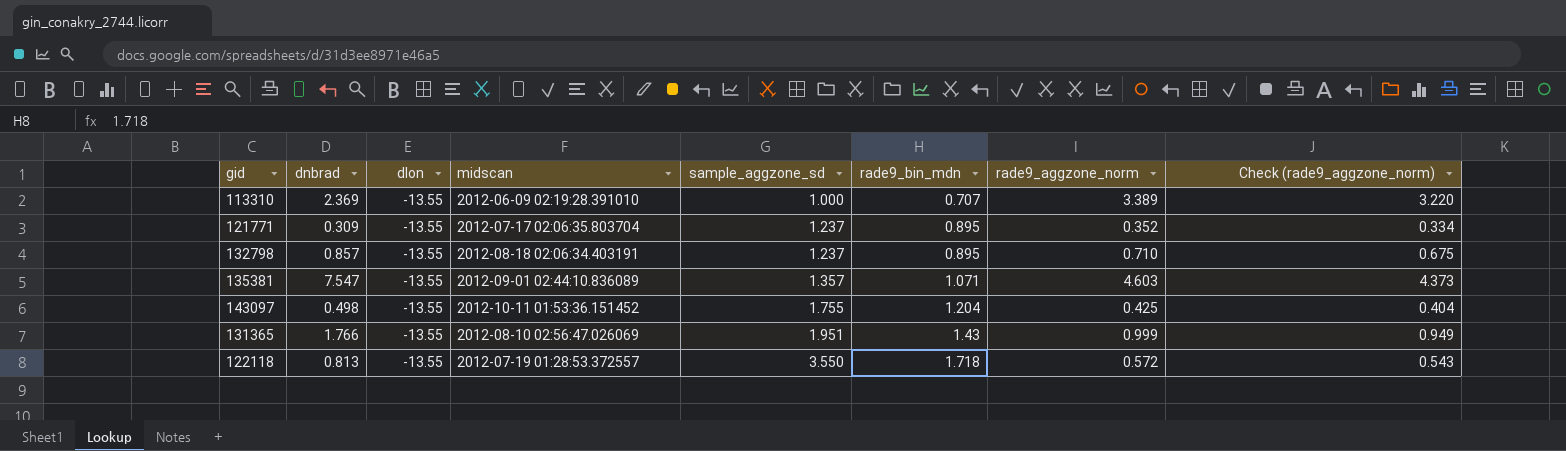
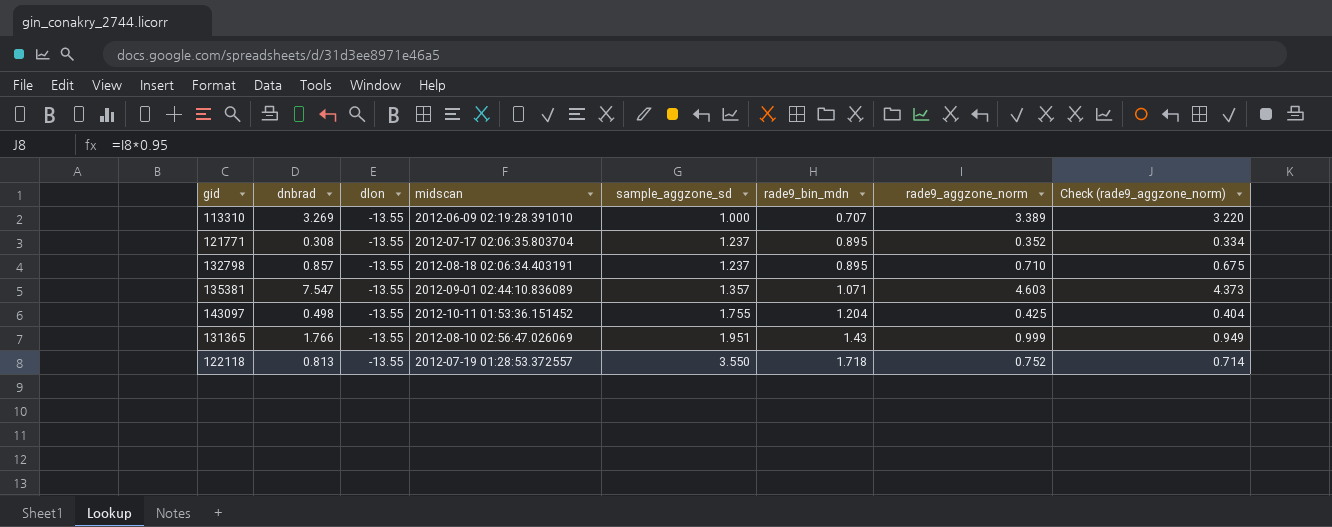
113310 | dnbrad: 2.369 -> 3.269
121771 | dnbrad: 0.309 -> 0.308
122118 | rade9_aggzone_norm: 0.572 -> 0.752
122118 | Check (rade9_aggzone_norm): 0.543 -> 0.714

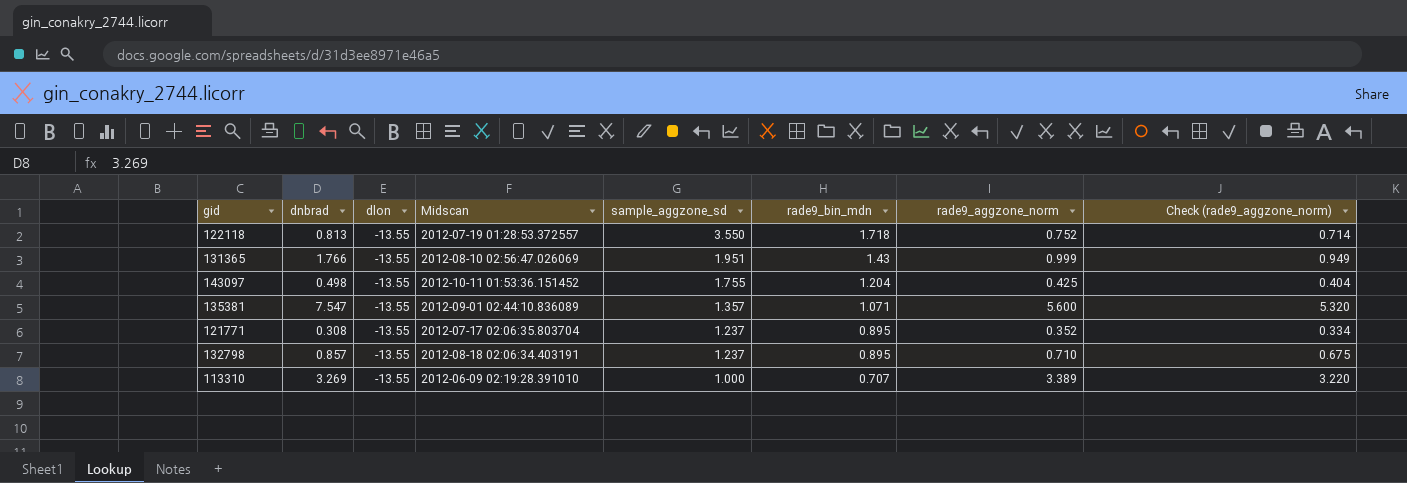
row order: sample_aggzone_sd ascending -> sample_aggzone_sd descending
column name: midscan -> Midscan
135381 | rade9_aggzone_norm: 4.603 -> 5.600
135381 | Check (rade9_aggzone_norm): 4.373 -> 5.320

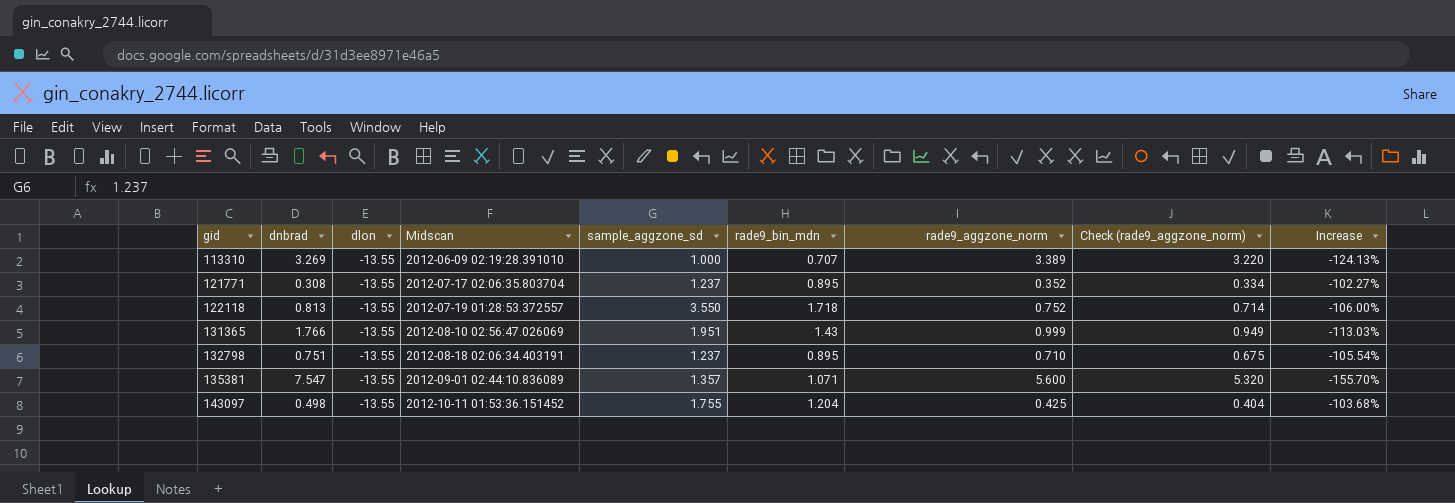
row order: sample_aggzone_sd descending -> gid ascending
column Increase | formula: none -> ([dnbrad] - [dlon]) / [dlon]
132798 | dnbrad: 0.857 -> 0.751

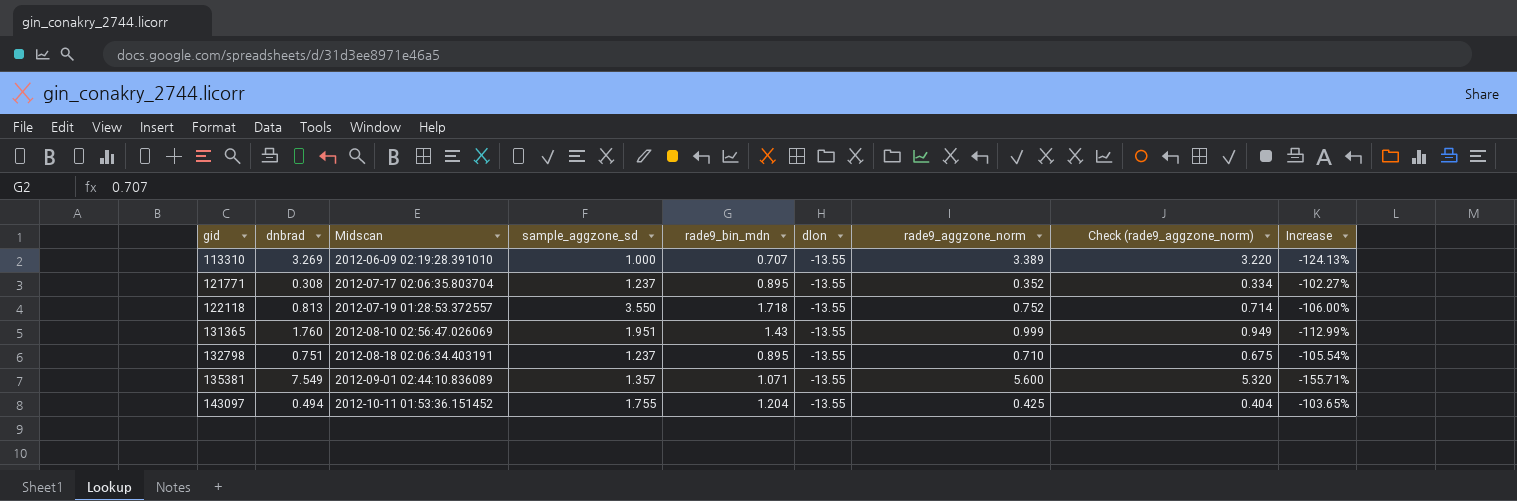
column dlon | position: 3 -> 6
131365 | dnbrad: 1.766 -> 1.760
131365 | Increase: -113.03% -> -112.99%
135381 | dnbrad: 7.547 -> 7.549
135381 | Increase: -155.70% -> -155.71%
143097 | dnbrad: 0.498 -> 0.494
143097 | Increase: -103.68% -> -103.65%

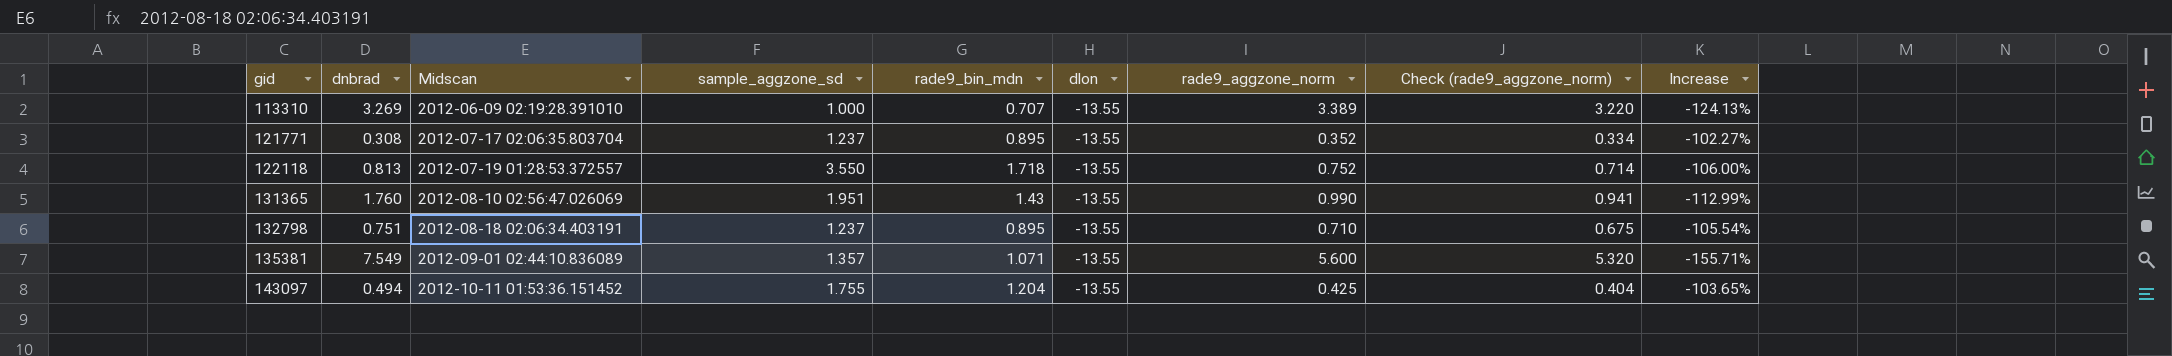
131365 | rade9_aggzone_norm: 0.999 -> 0.990
131365 | Check (rade9_aggzone_norm): 0.949 -> 0.941

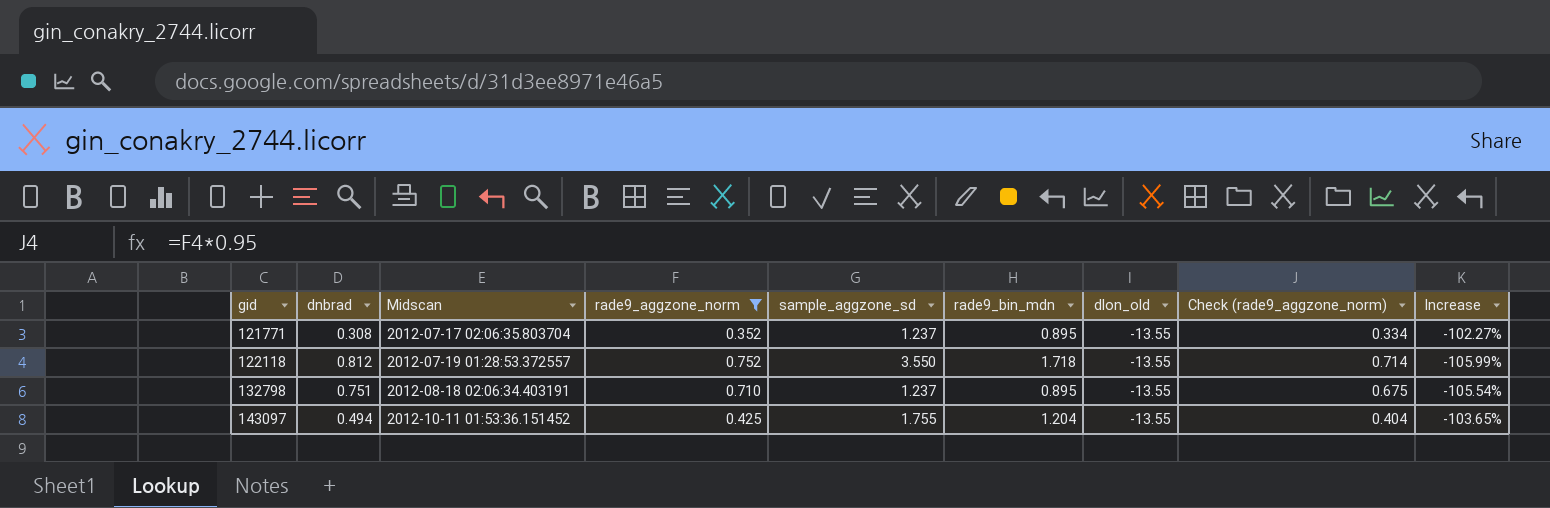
filter: none -> rade9_aggzone_norm <= 0.752
column rade9_aggzone_norm | position: 7 -> 4
column name: dlon -> dlon_old
122118 | dnbrad: 0.813 -> 0.812
122118 | Increase: -106.00% -> -105.99%

